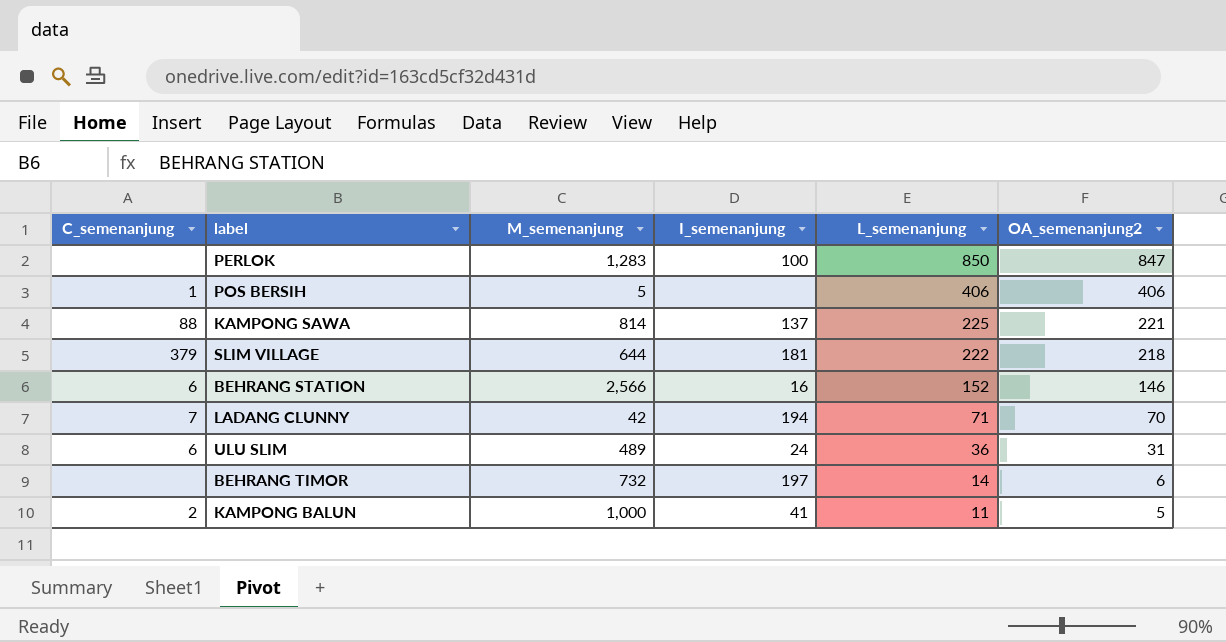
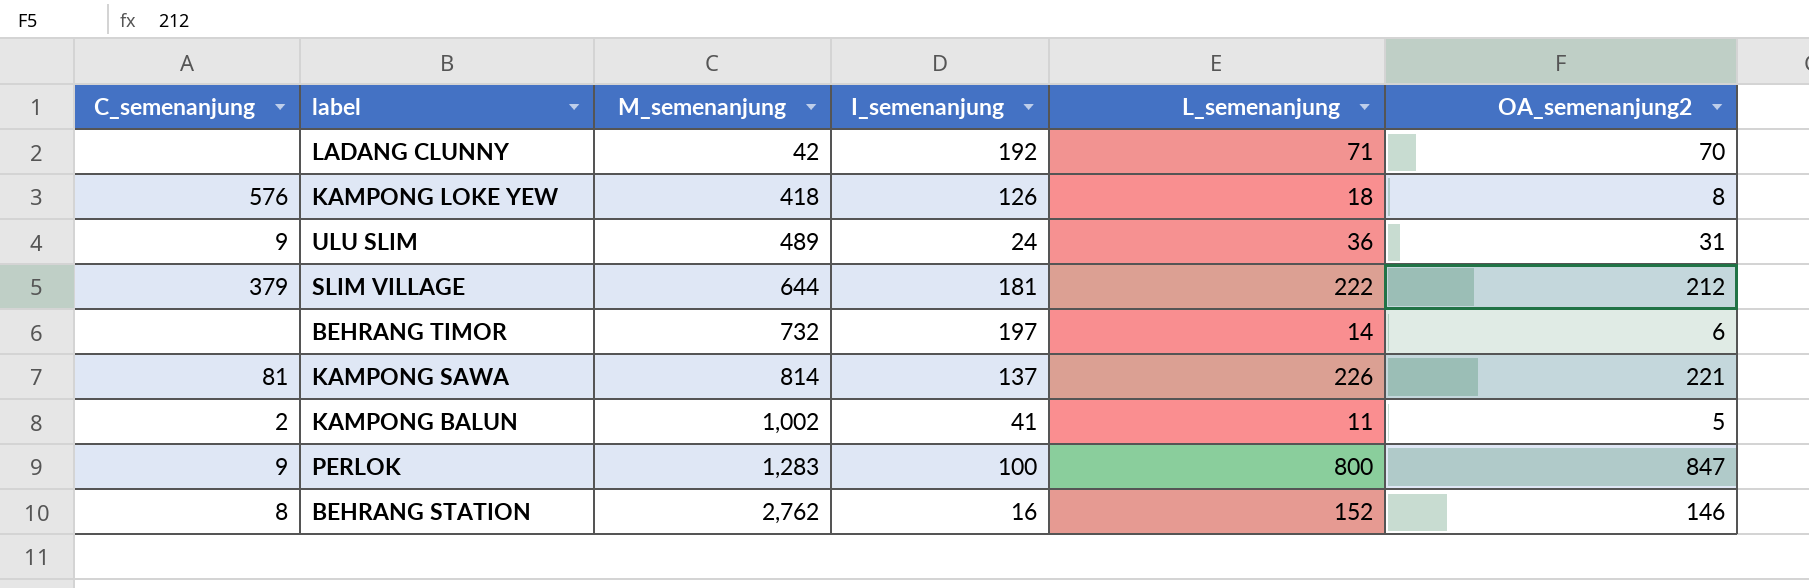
row order: L_semenanjung descending -> M_semenanjung ascending
row POS BERSIH: 1 | 5 | none | 406 | 406 -> none
LADANG CLUNNY | C_semenanjung: 7 -> none
LADANG CLUNNY | I_semenanjung: 194 -> 192
row KAMPONG LOKE YEW: none -> 576 | 418 | 126 | 18 | 8
ULU SLIM | C_semenanjung: 6 -> 9
SLIM VILLAGE | OA_semenanjung2: 218 -> 212
KAMPONG SAWA | C_semenanjung: 88 -> 81
KAMPONG SAWA | L_semenanjung: 225 -> 226
KAMPONG BALUN | M_semenanjung: 1,000 -> 1,002
PERLOK | C_semenanjung: none -> 9
PERLOK | L_semenanjung: 850 -> 800
BEHRANG STATION | C_semenanjung: 6 -> 8
BEHRANG STATION | M_semenanjung: 2,566 -> 2,762

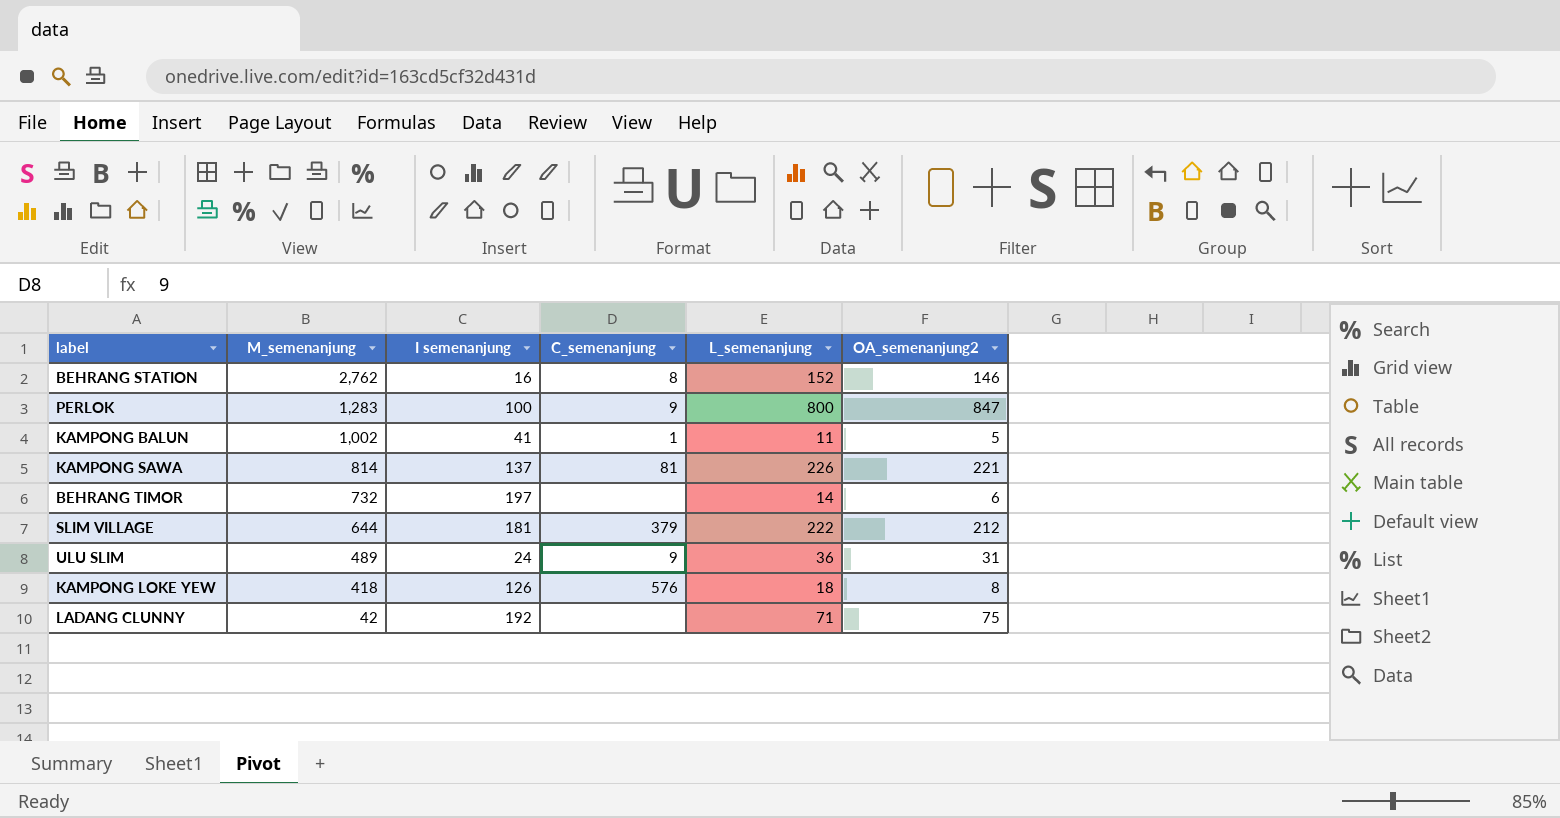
row order: M_semenanjung ascending -> M_semenanjung descending
column name: I_semenanjung -> I semenanjung
column C_semenanjung | position: 1 -> 4
KAMPONG BALUN | C_semenanjung: 2 -> 1
LADANG CLUNNY | OA_semenanjung2: 70 -> 75

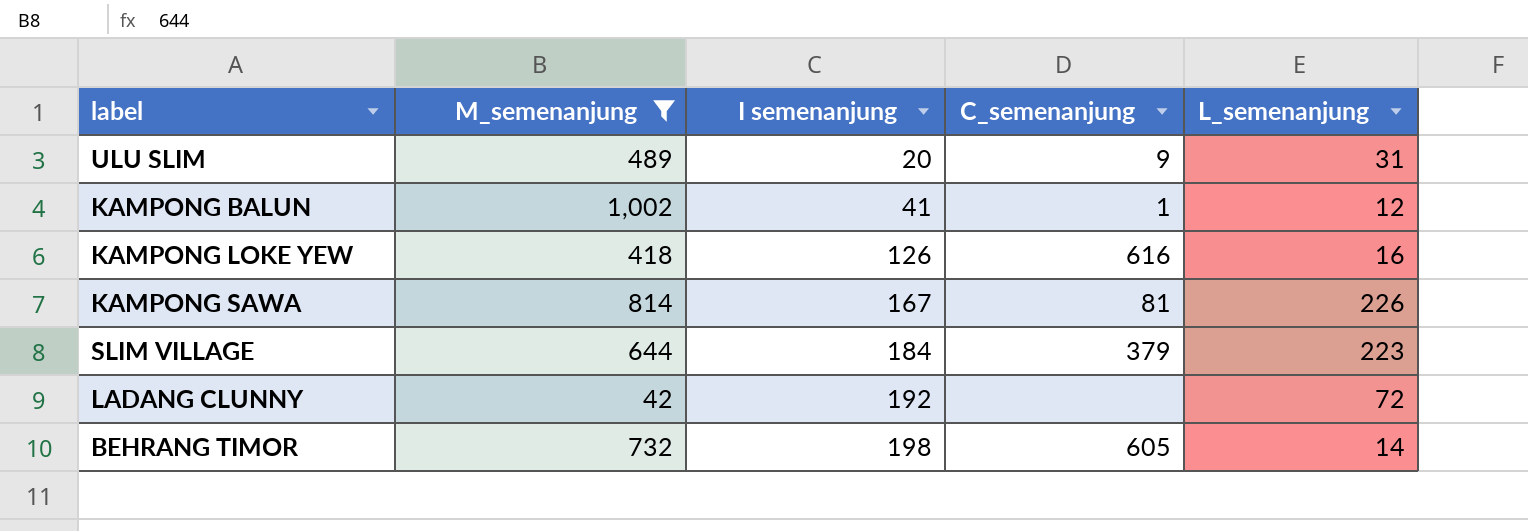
filter: none -> M_semenanjung <= 1,002
row order: M_semenanjung descending -> I semenanjung ascending
column OA_semenanjung2 | position: 6 -> none
ULU SLIM | I semenanjung: 24 -> 20
ULU SLIM | L_semenanjung: 36 -> 31
KAMPONG BALUN | L_semenanjung: 11 -> 12
KAMPONG LOKE YEW | C_semenanjung: 576 -> 616
KAMPONG LOKE YEW | L_semenanjung: 18 -> 16
KAMPONG SAWA | I semenanjung: 137 -> 167
SLIM VILLAGE | I semenanjung: 181 -> 184
SLIM VILLAGE | L_semenanjung: 222 -> 223
LADANG CLUNNY | L_semenanjung: 71 -> 72
BEHRANG TIMOR | I semenanjung: 197 -> 198
BEHRANG TIMOR | C_semenanjung: none -> 605

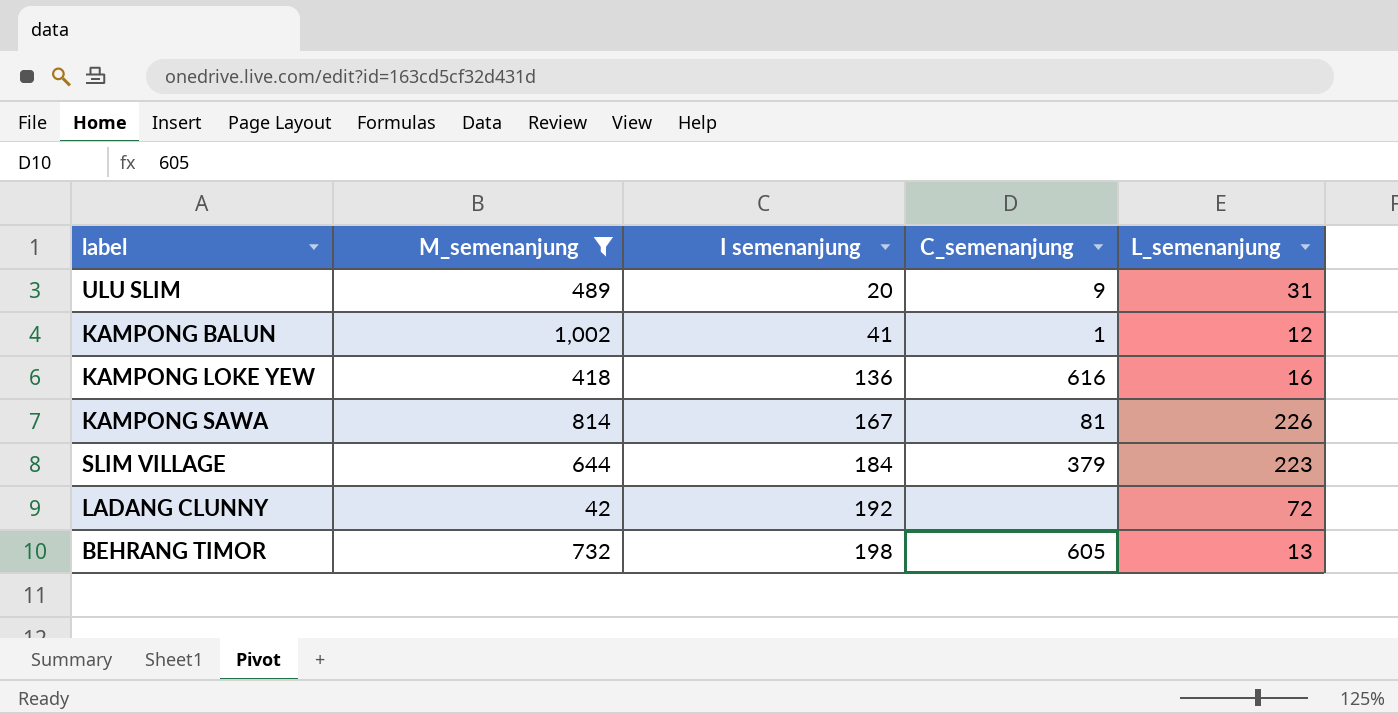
KAMPONG LOKE YEW | I semenanjung: 126 -> 136
BEHRANG TIMOR | L_semenanjung: 14 -> 13

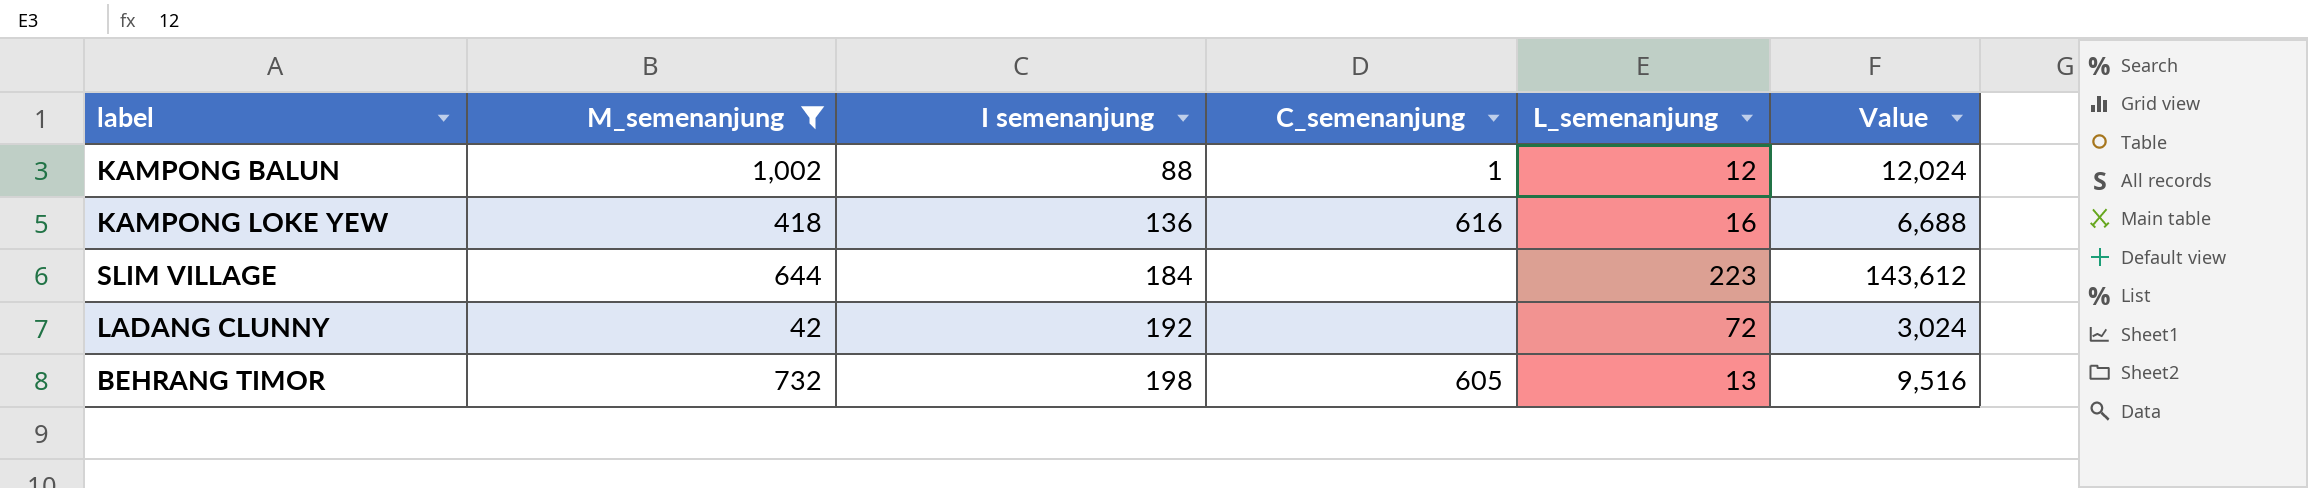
column Value | formula: none -> [M_semenanjung] * [L_semenanjung]
row ULU SLIM: 489 | 20 | 9 | 31 -> none
row KAMPONG SAWA: 814 | 167 | 81 | 226 -> none
KAMPONG BALUN | I semenanjung: 41 -> 88
SLIM VILLAGE | C_semenanjung: 379 -> none

